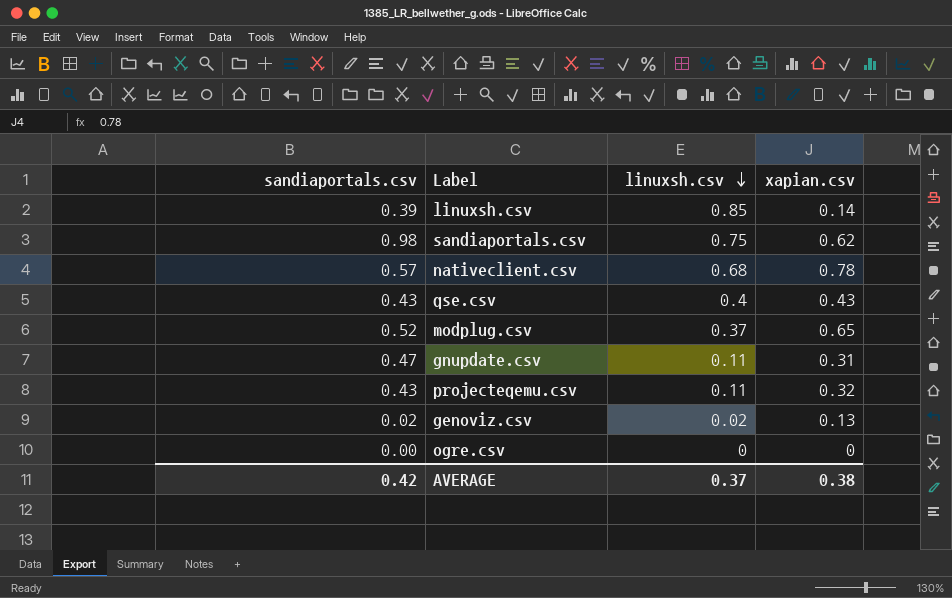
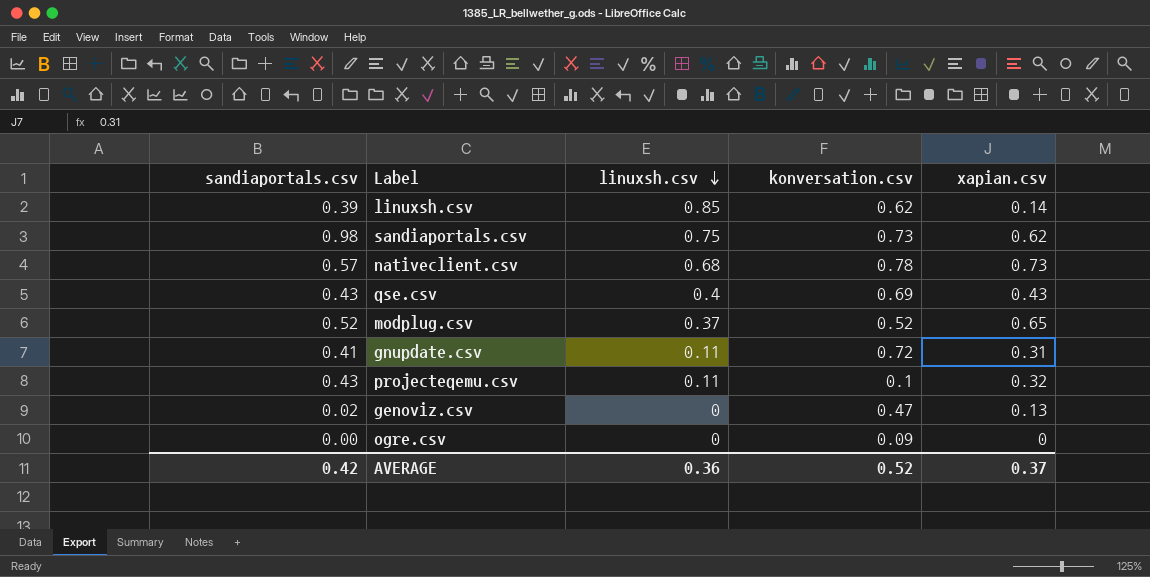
column konversation.csv | position: none -> 4
nativeclient.csv | xapian.csv: 0.78 -> 0.73
gnupdate.csv | sandiaportals.csv: 0.47 -> 0.41
genoviz.csv | linuxsh.csv: 0.02 -> 0
AVERAGE | linuxsh.csv: 0.37 -> 0.36
AVERAGE | xapian.csv: 0.38 -> 0.37

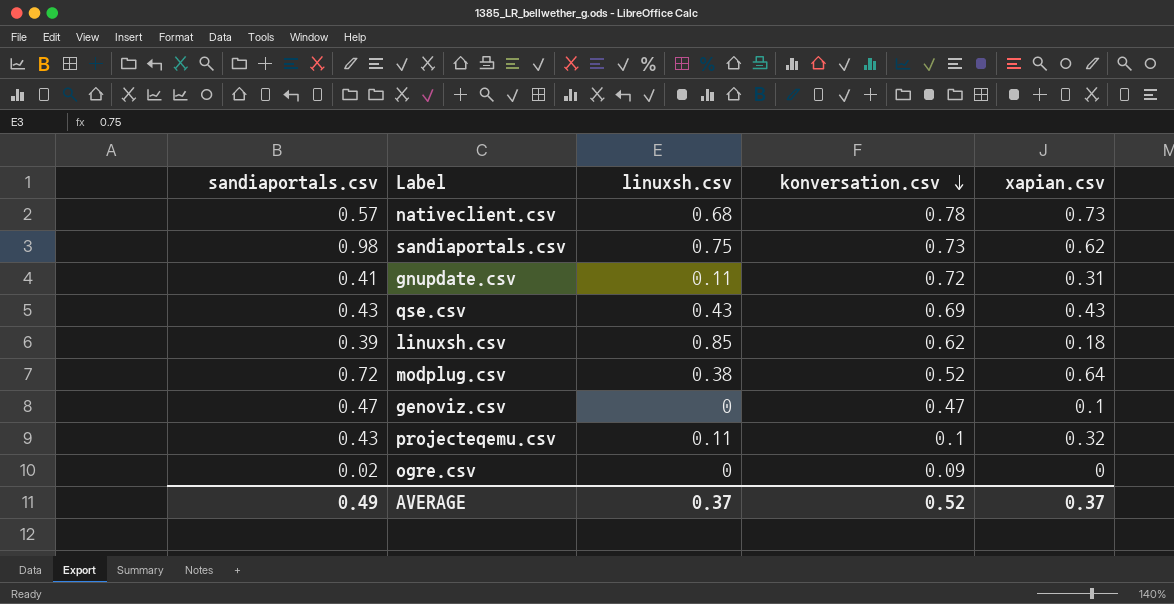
row order: linuxsh.csv descending -> konversation.csv descending
qse.csv | linuxsh.csv: 0.4 -> 0.43
linuxsh.csv | xapian.csv: 0.14 -> 0.18
modplug.csv | sandiaportals.csv: 0.52 -> 0.72
modplug.csv | linuxsh.csv: 0.37 -> 0.38
modplug.csv | xapian.csv: 0.65 -> 0.64
genoviz.csv | sandiaportals.csv: 0.02 -> 0.47
genoviz.csv | xapian.csv: 0.13 -> 0.1
ogre.csv | sandiaportals.csv: 0.00 -> 0.02
AVERAGE | sandiaportals.csv: 0.42 -> 0.49
AVERAGE | linuxsh.csv: 0.36 -> 0.37

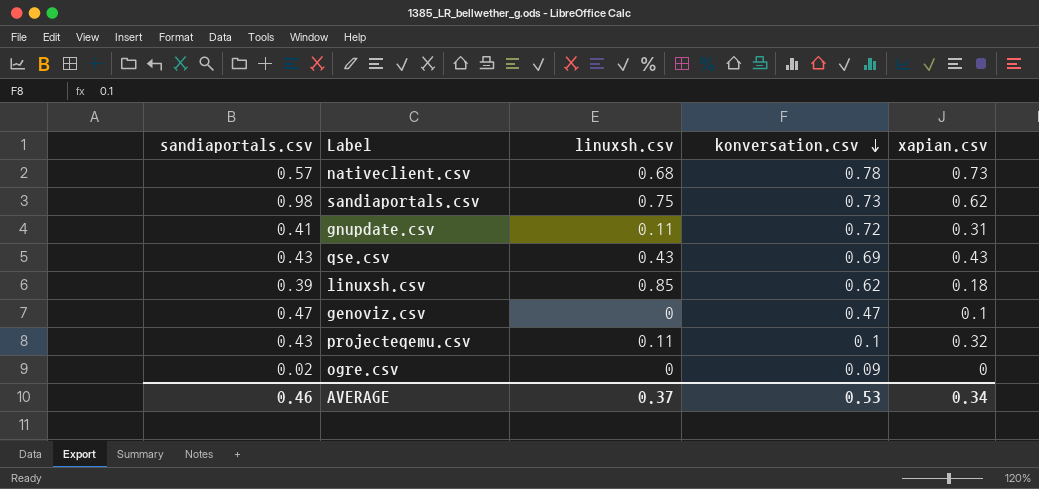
row modplug.csv: 0.72 | 0.38 | 0.52 | 0.64 -> none
AVERAGE | sandiaportals.csv: 0.49 -> 0.46
AVERAGE | konversation.csv: 0.52 -> 0.53
AVERAGE | xapian.csv: 0.37 -> 0.34

